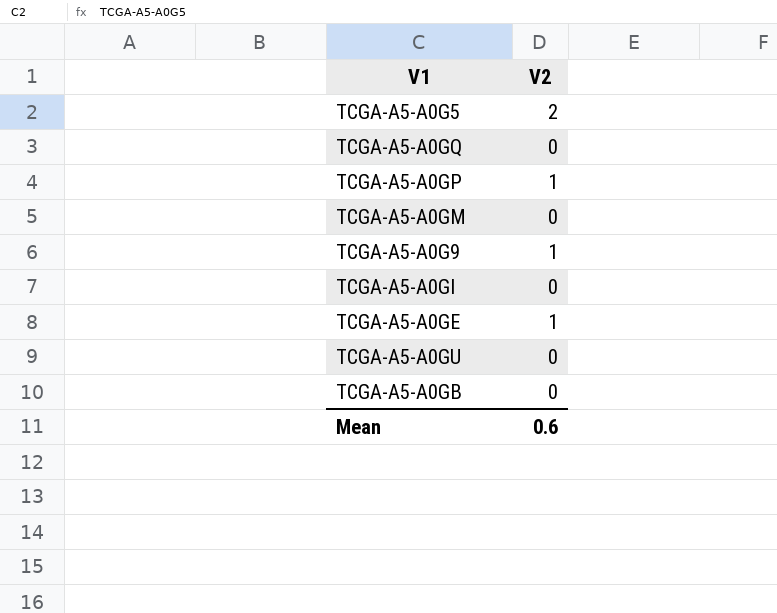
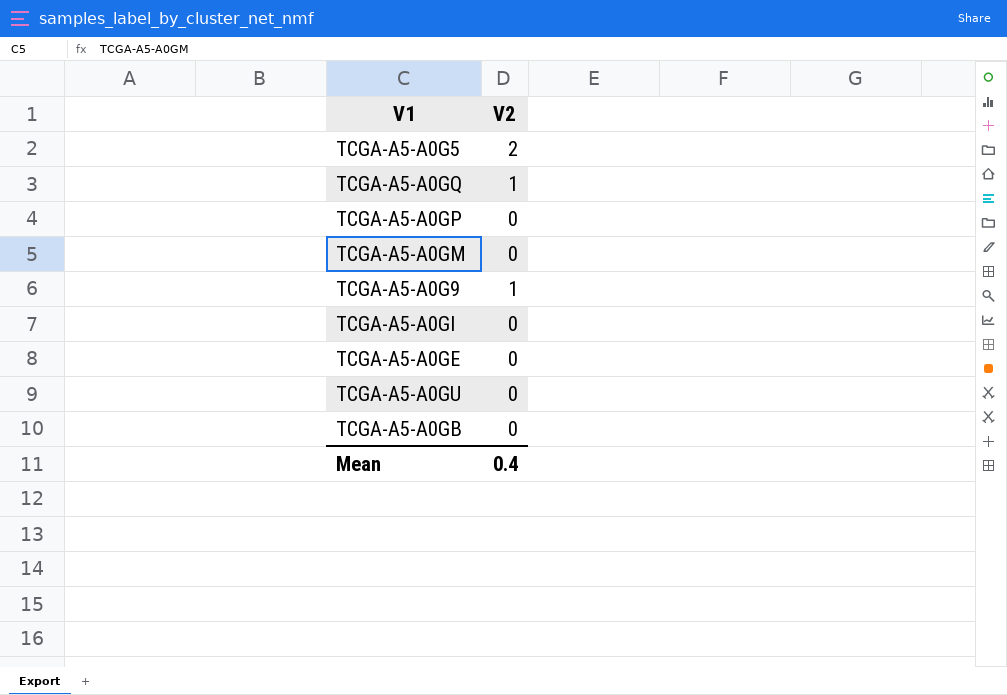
TCGA-A5-A0GQ | V2: 0 -> 1
TCGA-A5-A0GP | V2: 1 -> 0
TCGA-A5-A0GE | V2: 1 -> 0
Mean | V2: 0.6 -> 0.4

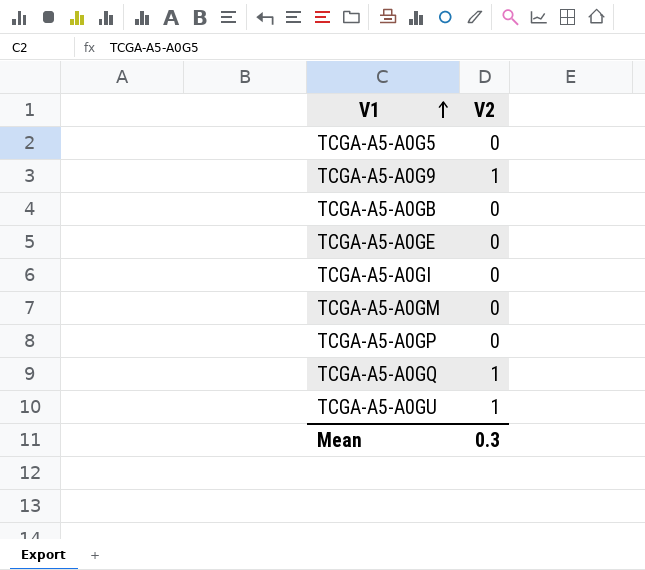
row order: none -> V1 ascending
TCGA-A5-A0G5 | V2: 2 -> 0
TCGA-A5-A0GU | V2: 0 -> 1
Mean | V2: 0.4 -> 0.3

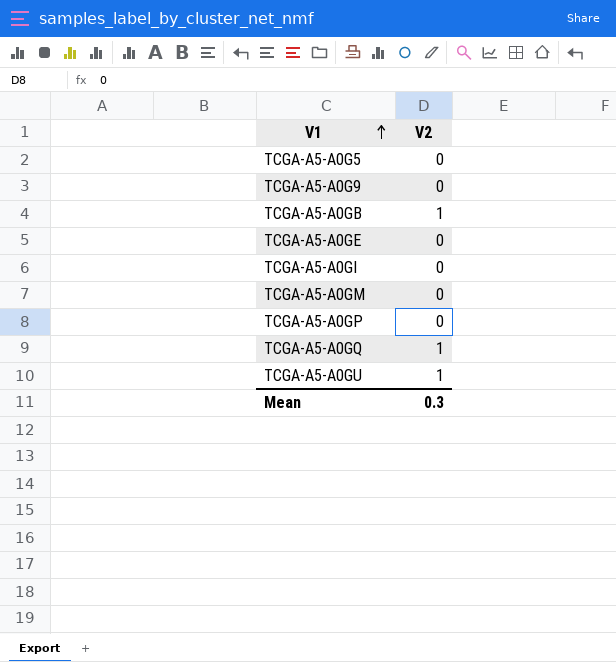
TCGA-A5-A0G9 | V2: 1 -> 0
TCGA-A5-A0GB | V2: 0 -> 1

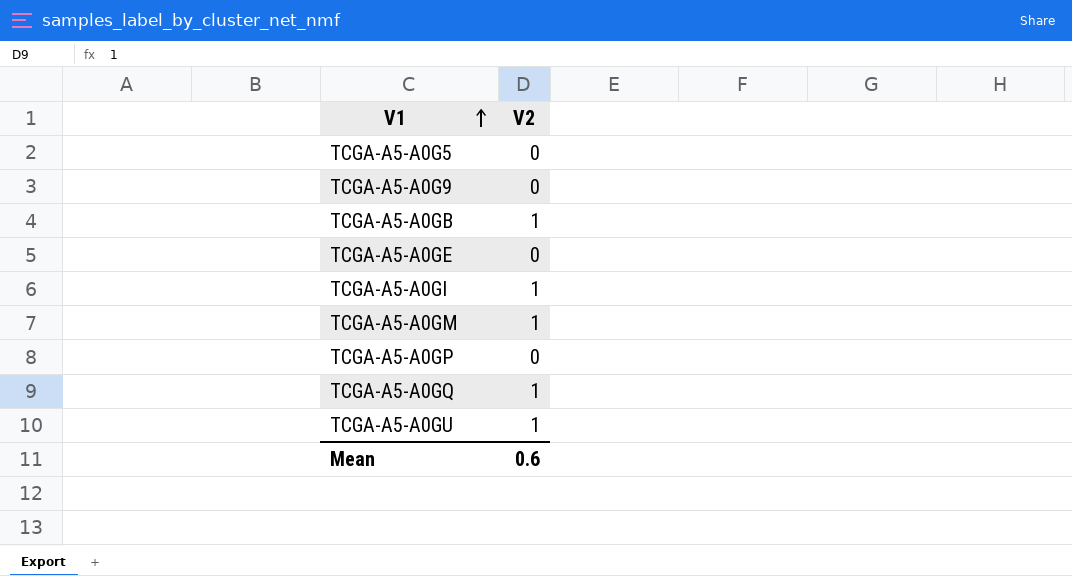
TCGA-A5-A0GI | V2: 0 -> 1
TCGA-A5-A0GM | V2: 0 -> 1
Mean | V2: 0.3 -> 0.6

